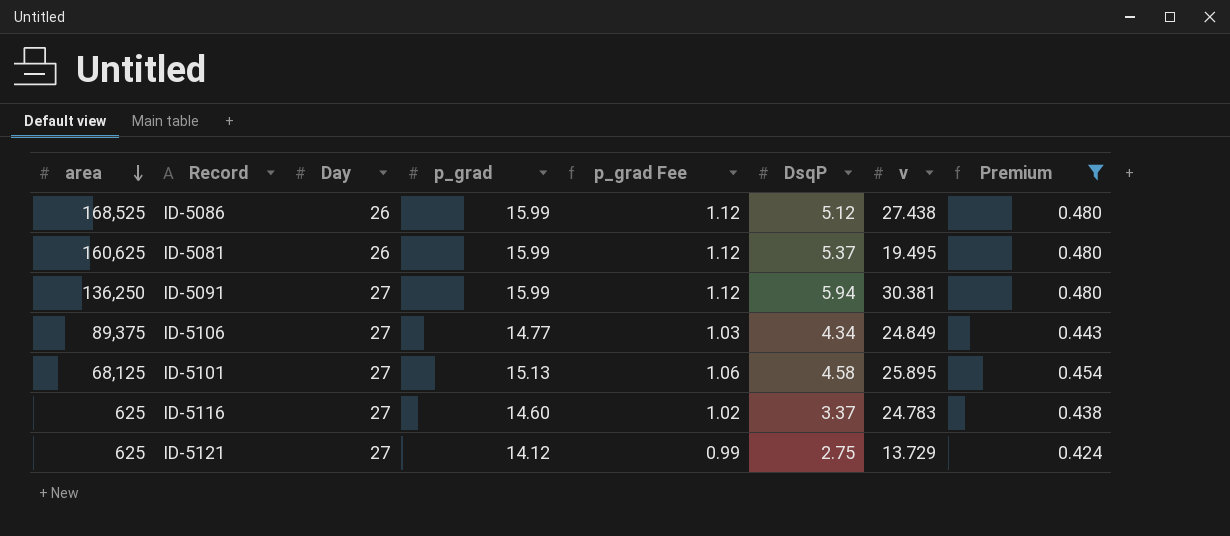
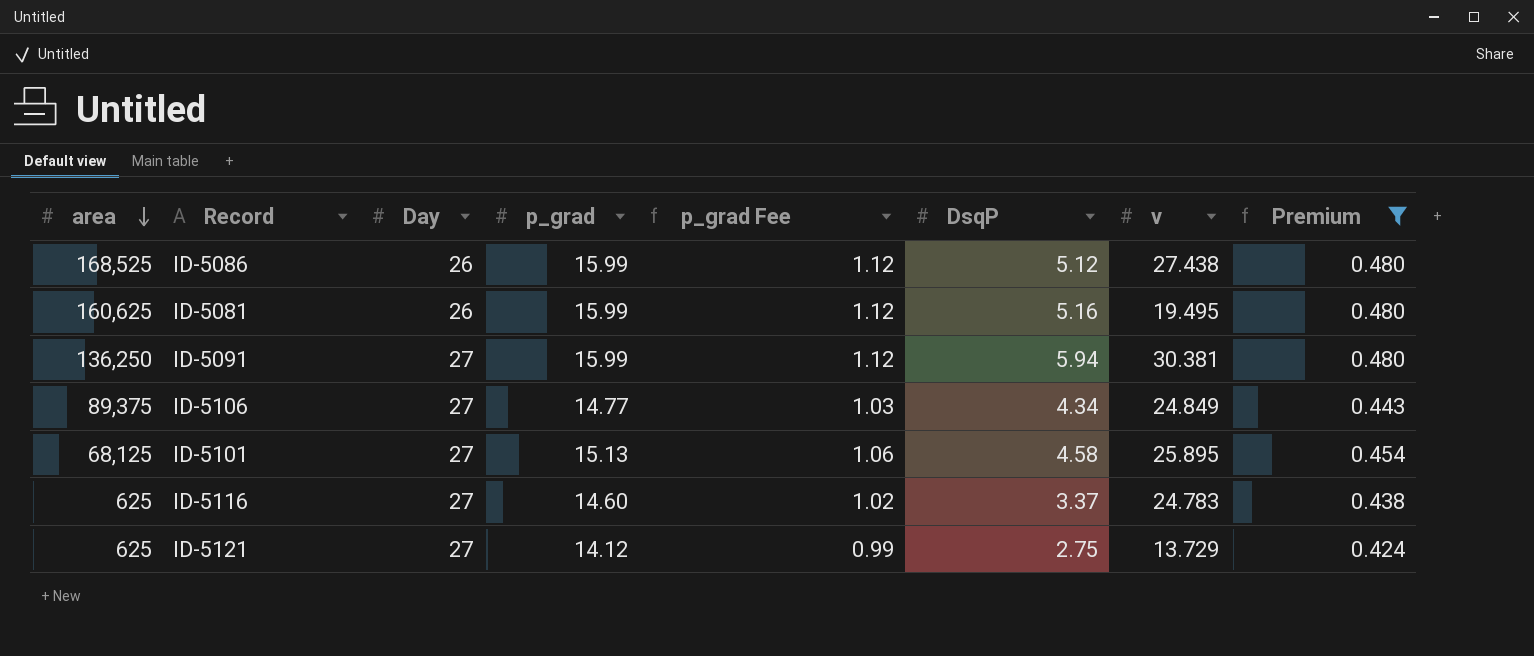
ID-5081 | DsqP: 5.37 -> 5.16

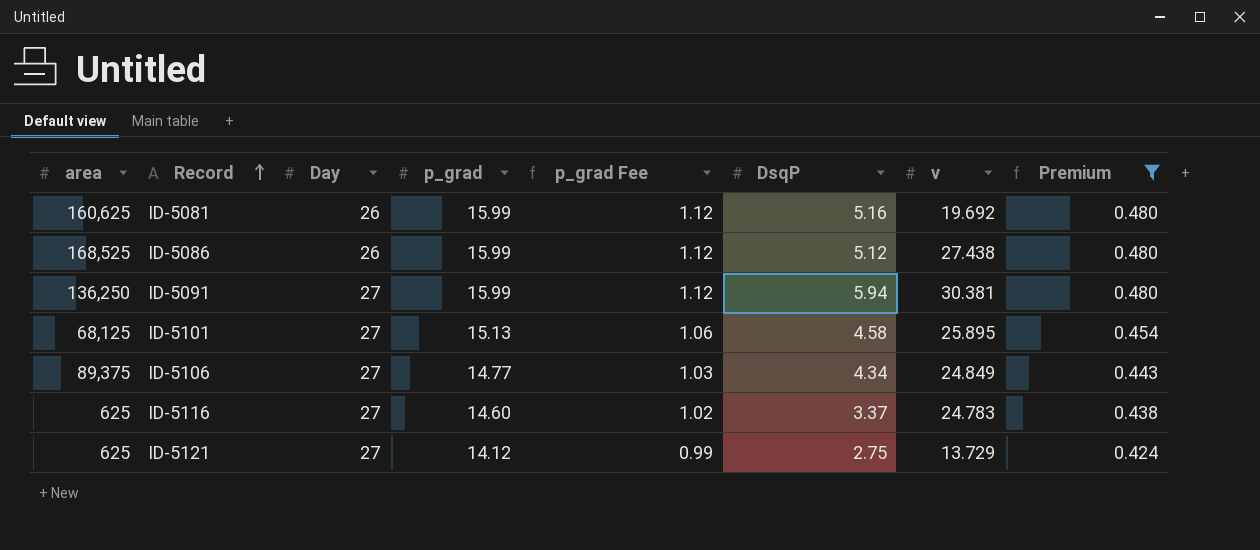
row order: area descending -> Record ascending
ID-5081 | v: 19.495 -> 19.692

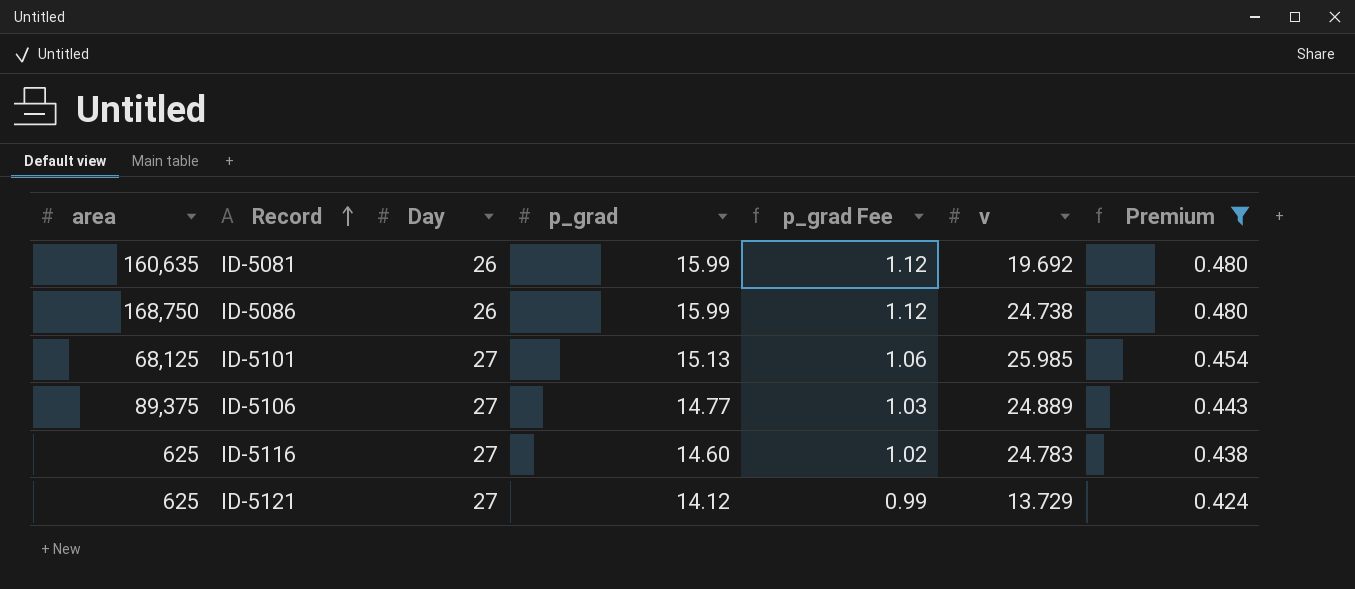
column DsqP | position: 6 -> none
row ID-5091: 136,250 | 27 | 15.99 | 1.12 | 5.94 | 30.381 | 0.480 -> none
ID-5081 | area: 160,625 -> 160,635
ID-5086 | area: 168,525 -> 168,750
ID-5086 | v: 27.438 -> 24.738
ID-5101 | v: 25.895 -> 25.985
ID-5106 | v: 24.849 -> 24.889

